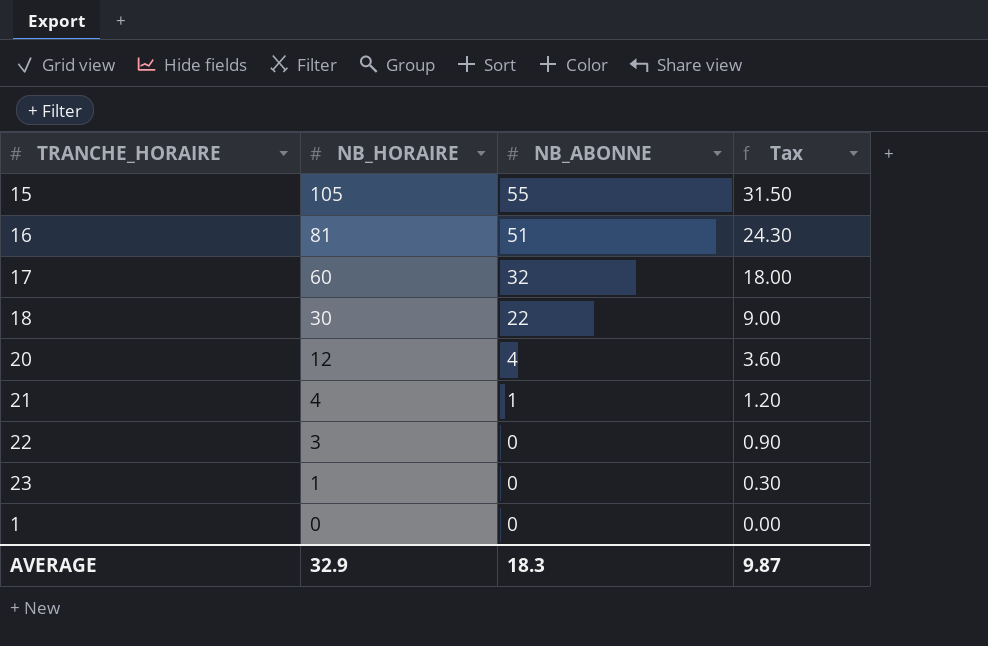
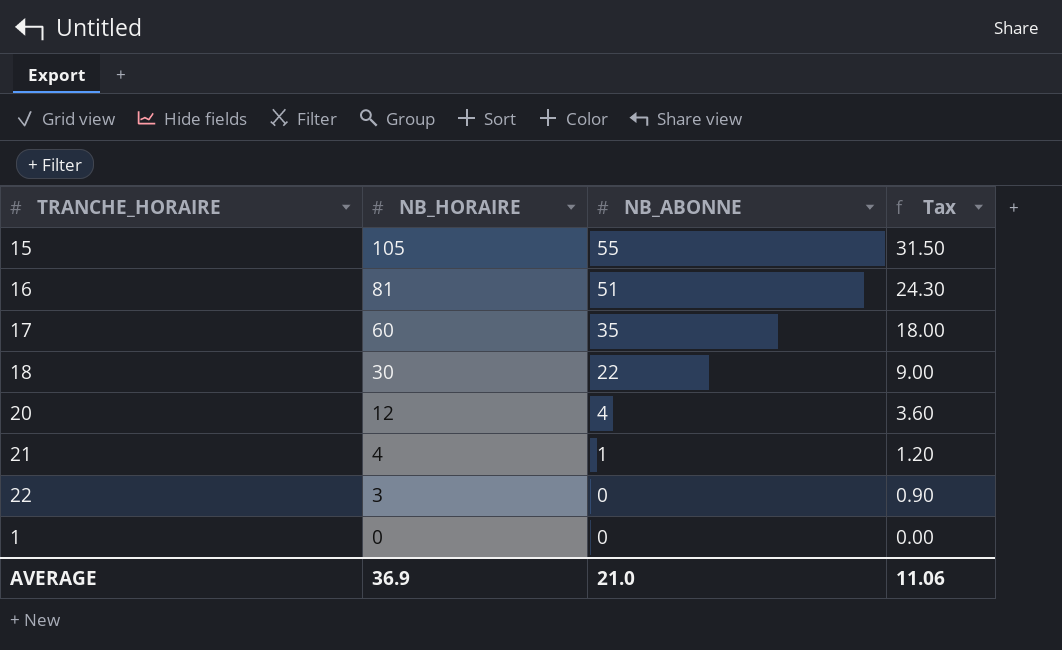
row 23: 1 | 0 | 0.30 -> none
17 | NB_ABONNE: 32 -> 35
AVERAGE | NB_HORAIRE: 32.9 -> 36.9
AVERAGE | NB_ABONNE: 18.3 -> 21.0
AVERAGE | Tax: 9.87 -> 11.06

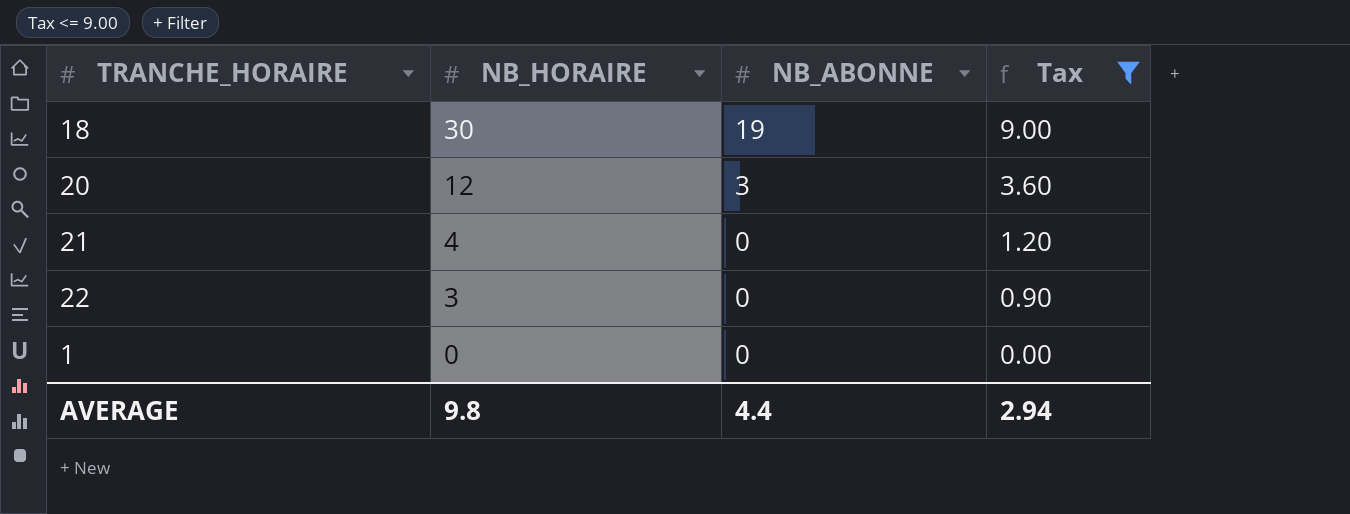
filter: none -> Tax <= 9.00
18 | NB_ABONNE: 22 -> 19
20 | NB_ABONNE: 4 -> 3
21 | NB_ABONNE: 1 -> 0
AVERAGE | NB_HORAIRE: 36.9 -> 9.8
AVERAGE | NB_ABONNE: 21.0 -> 4.4
AVERAGE | Tax: 11.06 -> 2.94

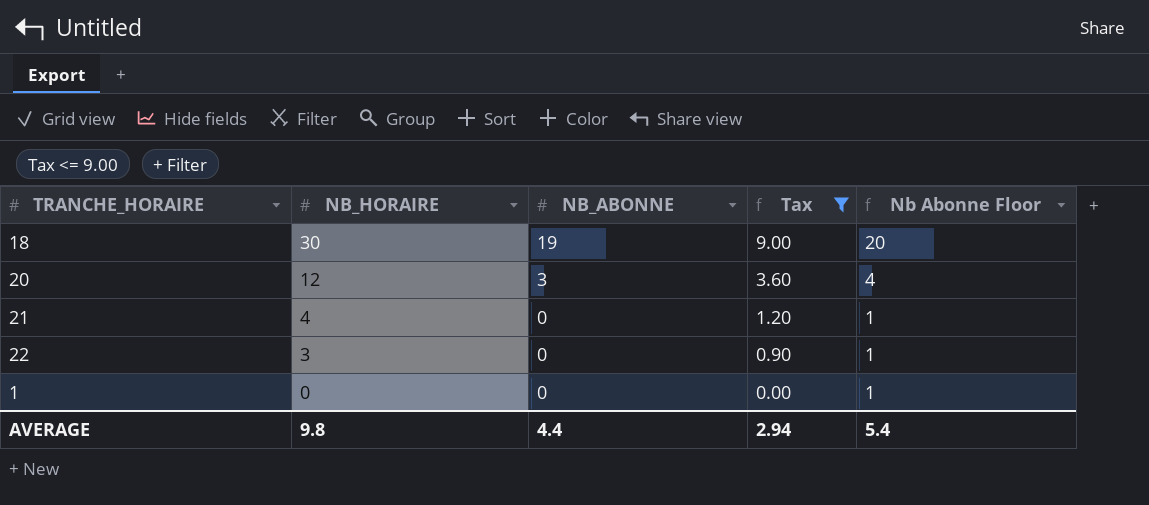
column Nb Abonne Floor | formula: none -> [NB_ABONNE] + 1

